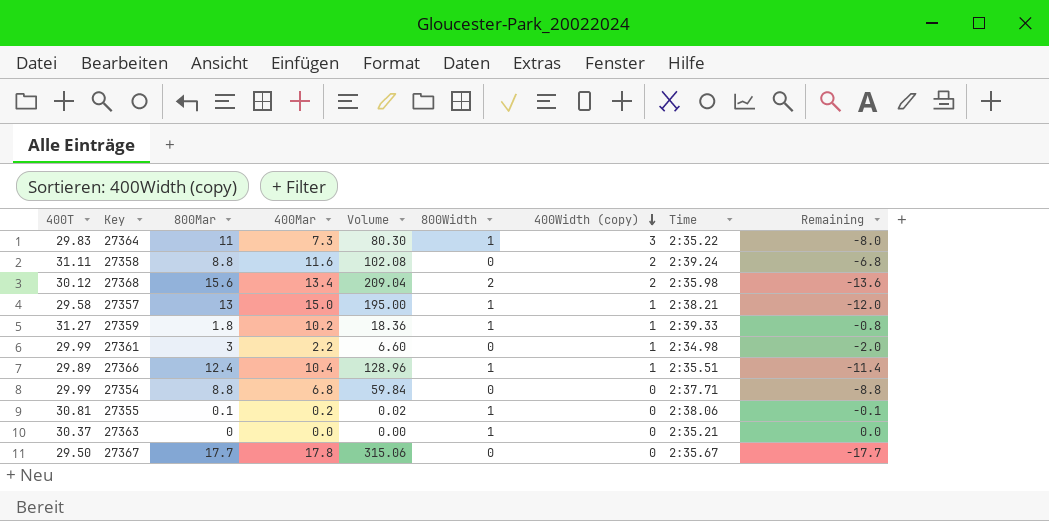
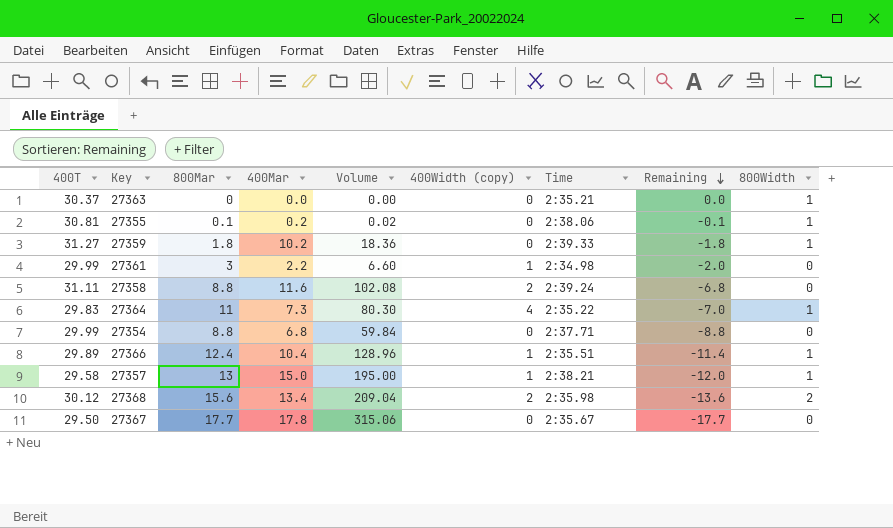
row order: 400Width (copy) descending -> Remaining descending
column 800Width | position: 6 -> 9
27359 | 400Width (copy): 1 -> 0
27359 | Remaining: -0.8 -> -1.8
27364 | 400Width (copy): 3 -> 4
27364 | Remaining: -8.0 -> -7.0

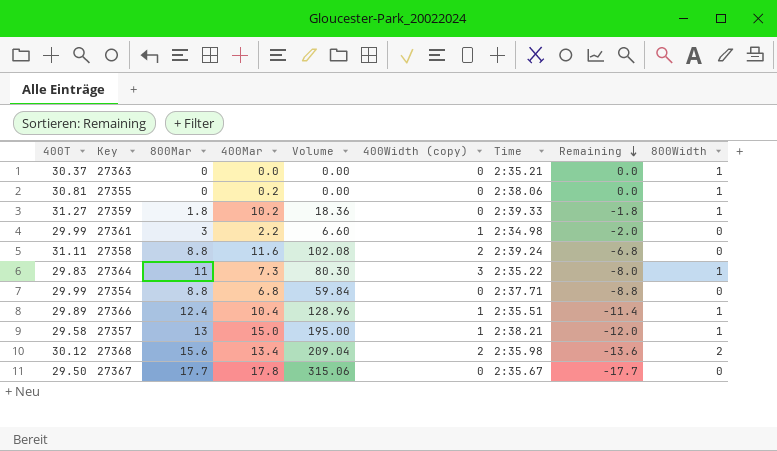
27355 | 800Mar: 0.1 -> 0
27355 | Volume: 0.02 -> 0.00
27355 | Remaining: -0.1 -> 0.0
27364 | 400Width (copy): 4 -> 3
27364 | Remaining: -7.0 -> -8.0

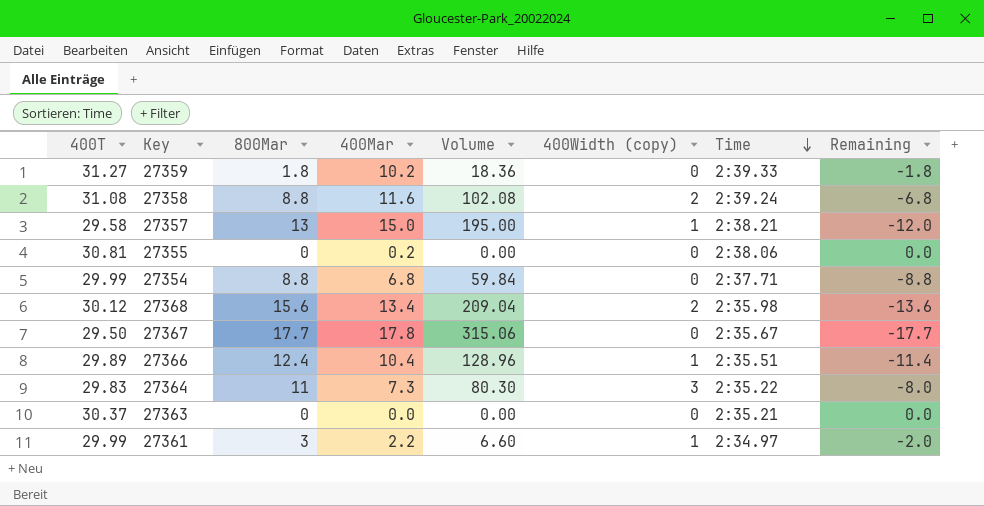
row order: Remaining descending -> Time descending
column 800Width | position: 9 -> none
27358 | 400T: 31.11 -> 31.08
27361 | Time: 2:34.98 -> 2:34.97

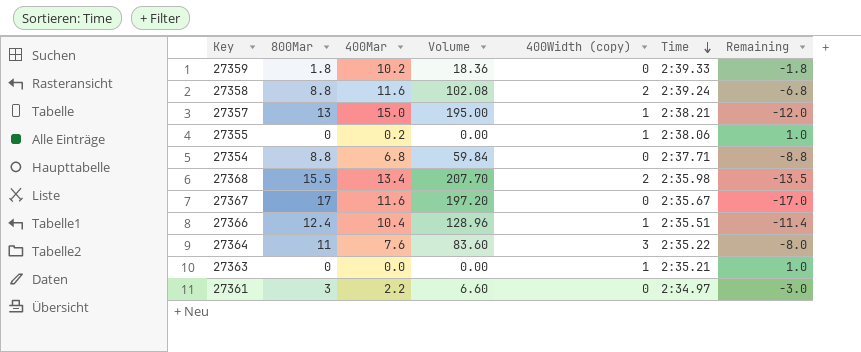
column 400T | position: 1 -> none
27355 | 400Width (copy): 0 -> 1
27355 | Remaining: 0.0 -> 1.0
27368 | 800Mar: 15.6 -> 15.5
27368 | Volume: 209.04 -> 207.70
27368 | Remaining: -13.6 -> -13.5
27367 | 800Mar: 17.7 -> 17
27367 | 400Mar: 17.8 -> 11.6
27367 | Volume: 315.06 -> 197.20
27367 | Remaining: -17.7 -> -17.0
27364 | 400Mar: 7.3 -> 7.6
27364 | Volume: 80.30 -> 83.60
27363 | 400Width (copy): 0 -> 1
27363 | Remaining: 0.0 -> 1.0
27361 | 400Width (copy): 1 -> 0
27361 | Remaining: -2.0 -> -3.0

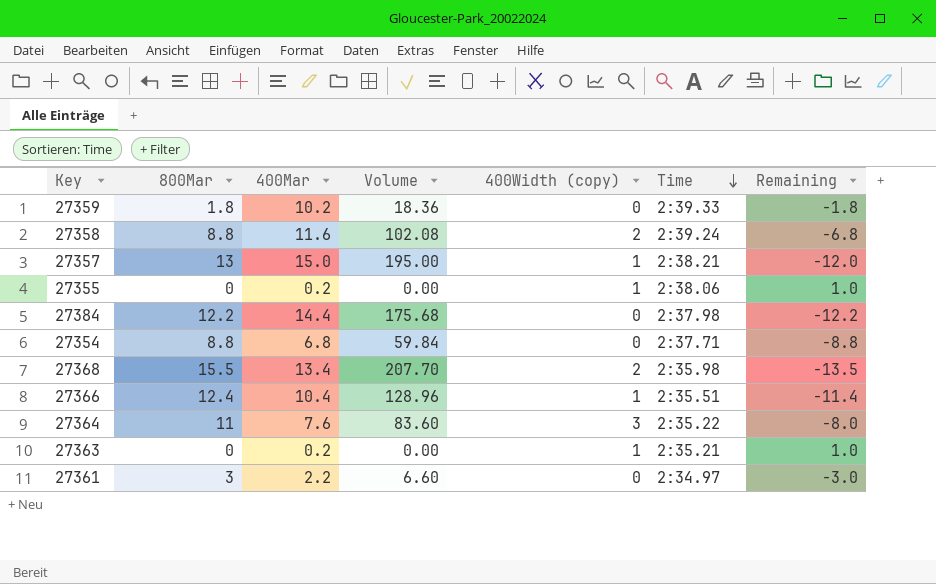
row 27367: 17 | 11.6 | 197.20 | 0 | 2:35.67 | -17.0 -> none
row 27384: none -> 12.2 | 14.4 | 175.68 | 0 | 2:37.98 | -12.2
27363 | 400Mar: 0.0 -> 0.2

